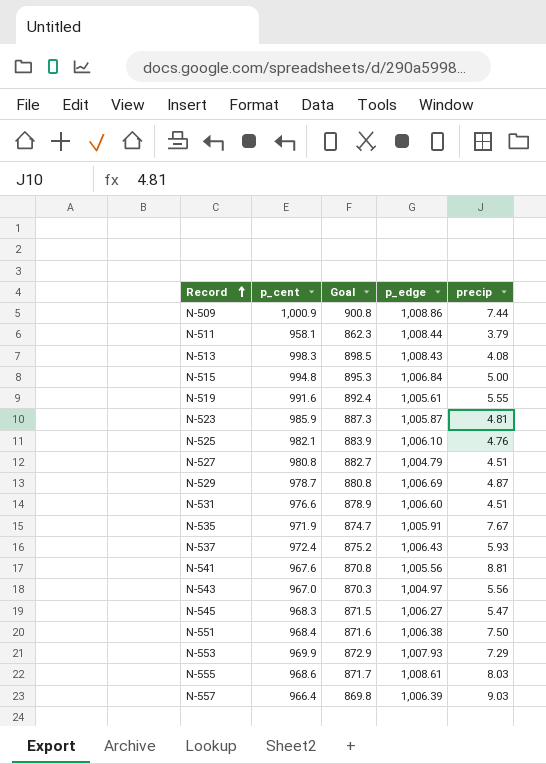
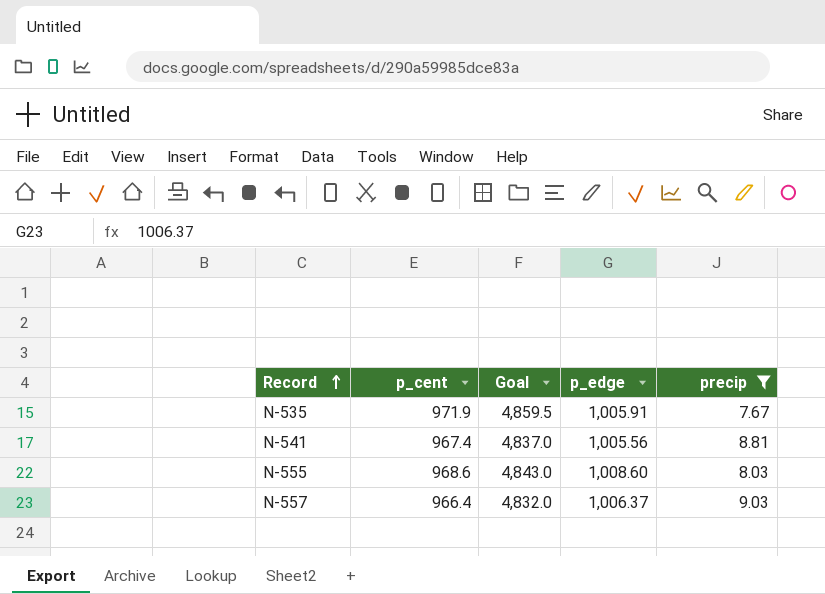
filter: none -> precip >= 7.67
column Goal | formula: [p_cent] * 0.9 -> [p_cent] * 5
N-541 | p_cent: 967.6 -> 967.4
N-555 | p_edge: 1,008.61 -> 1,008.60
N-557 | p_edge: 1,006.39 -> 1,006.37

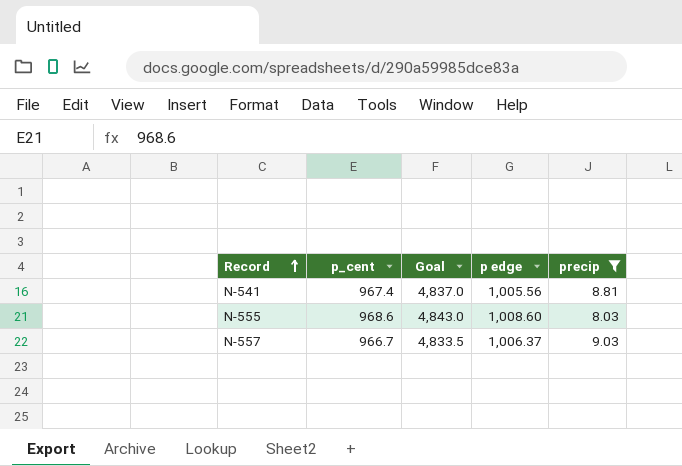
column name: p_edge -> p edge
row N-535: 971.9 | 4,859.5 | 1,005.91 | 7.67 -> none
N-557 | p_cent: 966.4 -> 966.7
N-557 | Goal: 4,832.0 -> 4,833.5

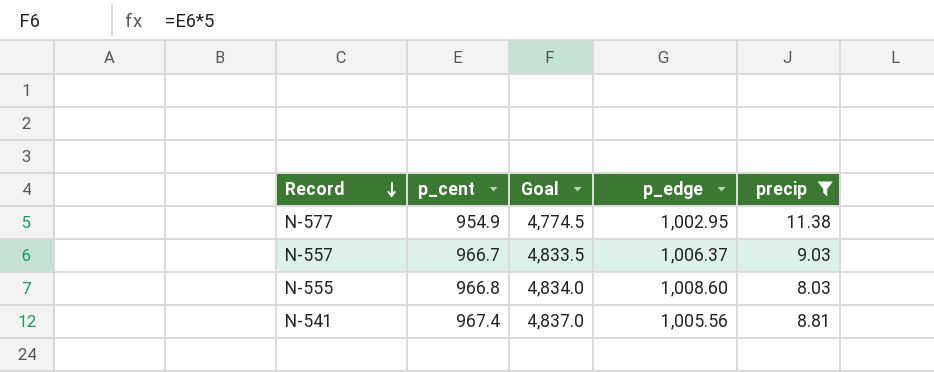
row order: Record ascending -> Record descending
column name: p edge -> p_edge
row N-577: none -> 954.9 | 4,774.5 | 1,002.95 | 11.38
N-555 | p_cent: 968.6 -> 966.8
N-555 | Goal: 4,843.0 -> 4,834.0

